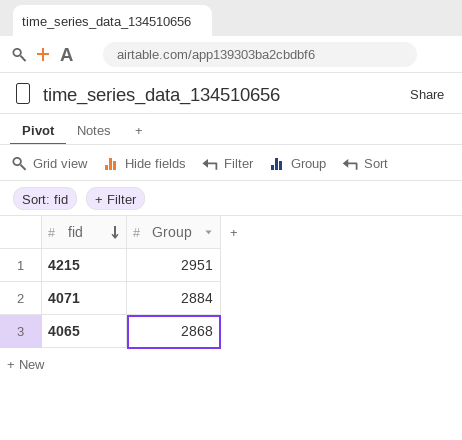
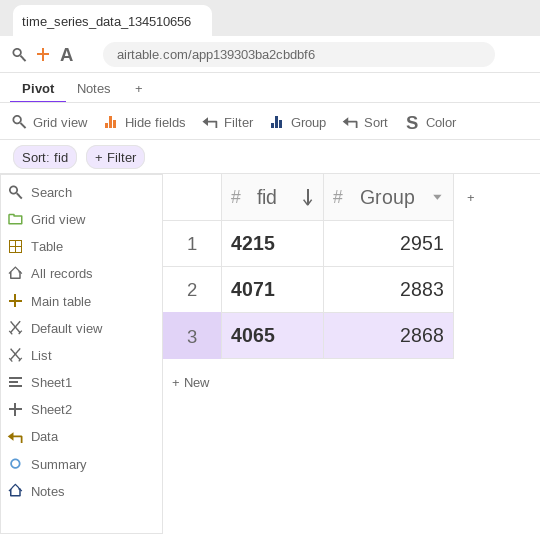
4071 | Group: 2884 -> 2883

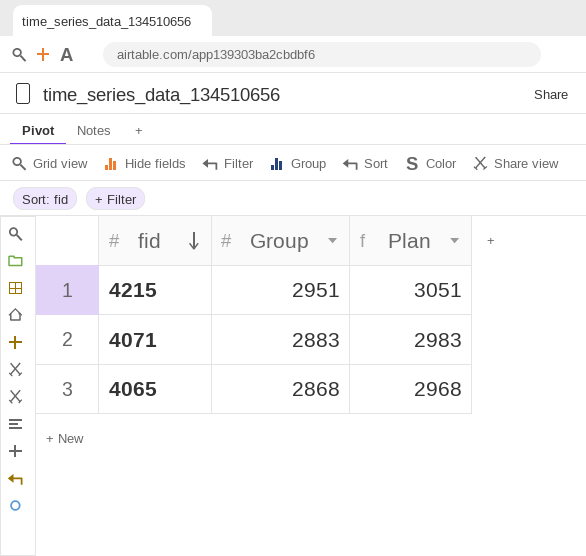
column Plan | formula: none -> [Group] + 100

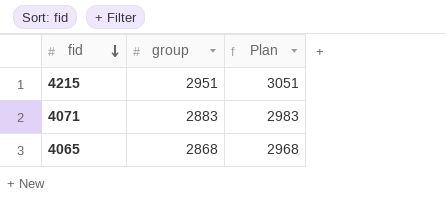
column name: Group -> group

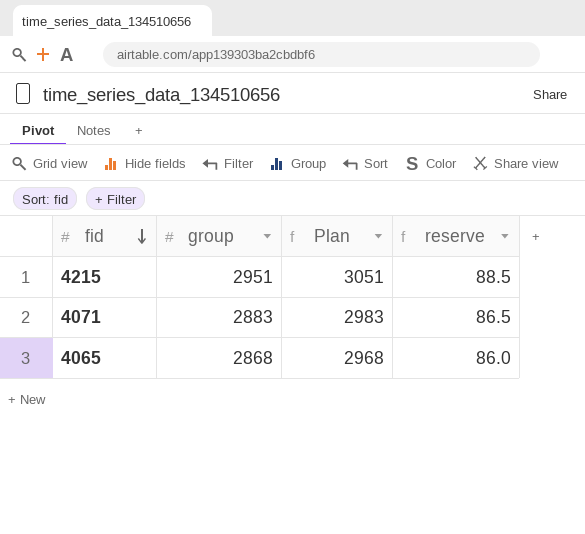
column reserve | formula: none -> [group] * 0.03

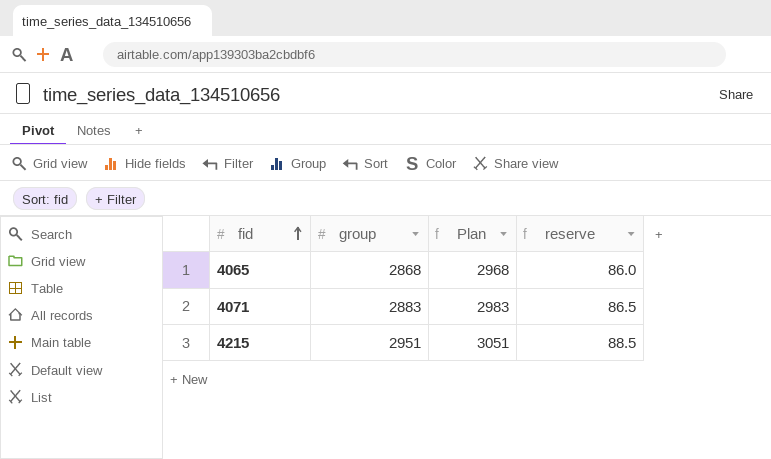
row order: fid descending -> fid ascending

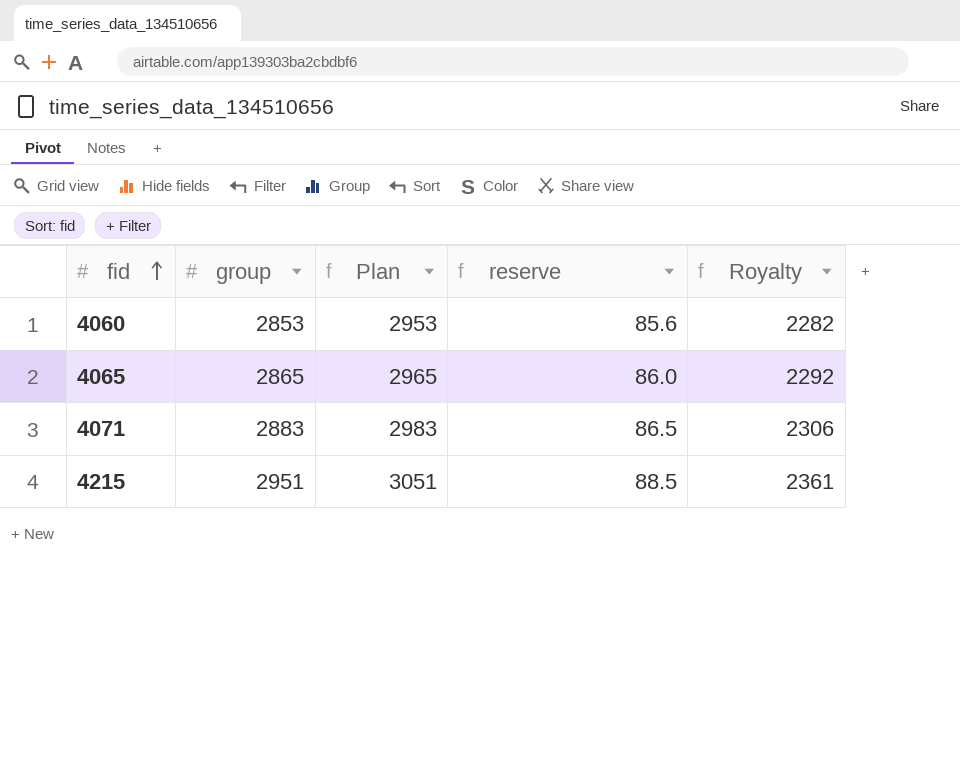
column Royalty | formula: none -> [group] * 0.8
row 4060: none -> 2853 | 2953 | 85.6 | 2282
4065 | group: 2868 -> 2865
4065 | Plan: 2968 -> 2965

